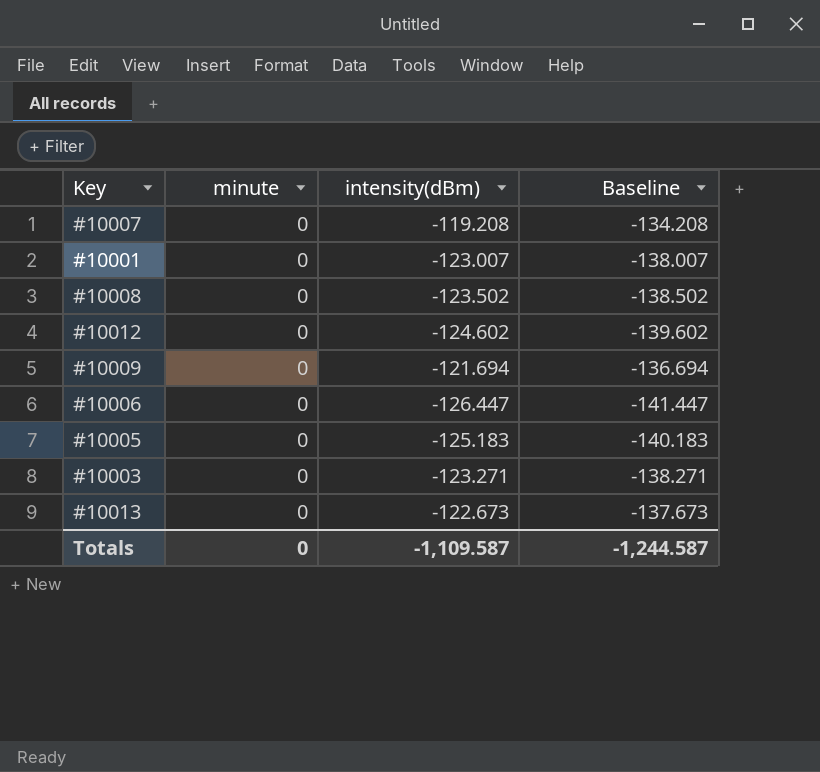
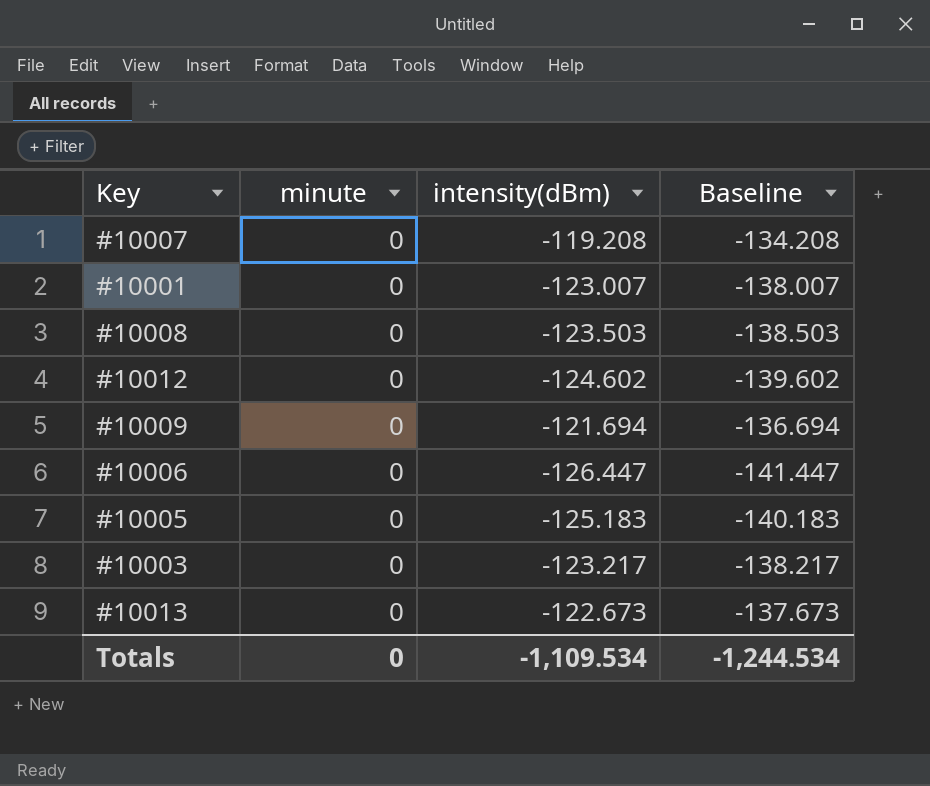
#10008 | intensity(dBm): -123.502 -> -123.503
#10008 | Baseline: -138.502 -> -138.503
#10003 | intensity(dBm): -123.271 -> -123.217
#10003 | Baseline: -138.271 -> -138.217
Totals | intensity(dBm): -1,109.587 -> -1,109.534
Totals | Baseline: -1,244.587 -> -1,244.534

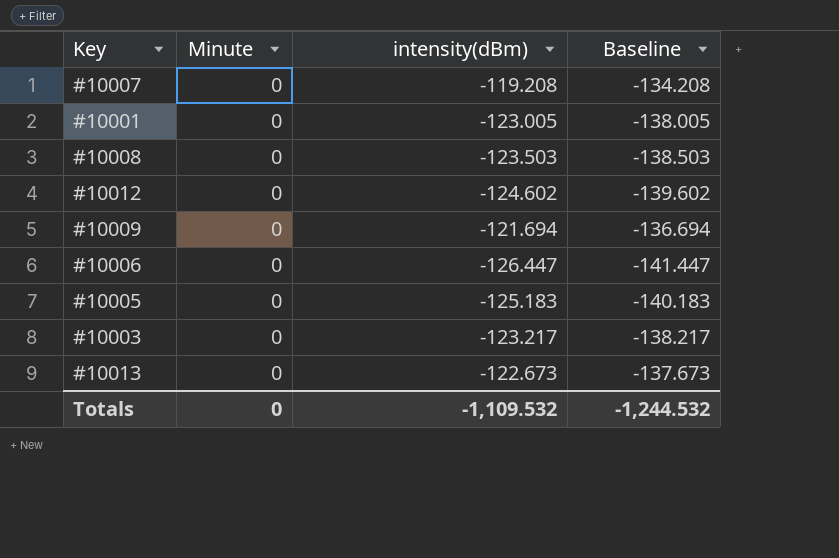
column name: minute -> Minute
#10001 | intensity(dBm): -123.007 -> -123.005
#10001 | Baseline: -138.007 -> -138.005
Totals | intensity(dBm): -1,109.534 -> -1,109.532
Totals | Baseline: -1,244.534 -> -1,244.532

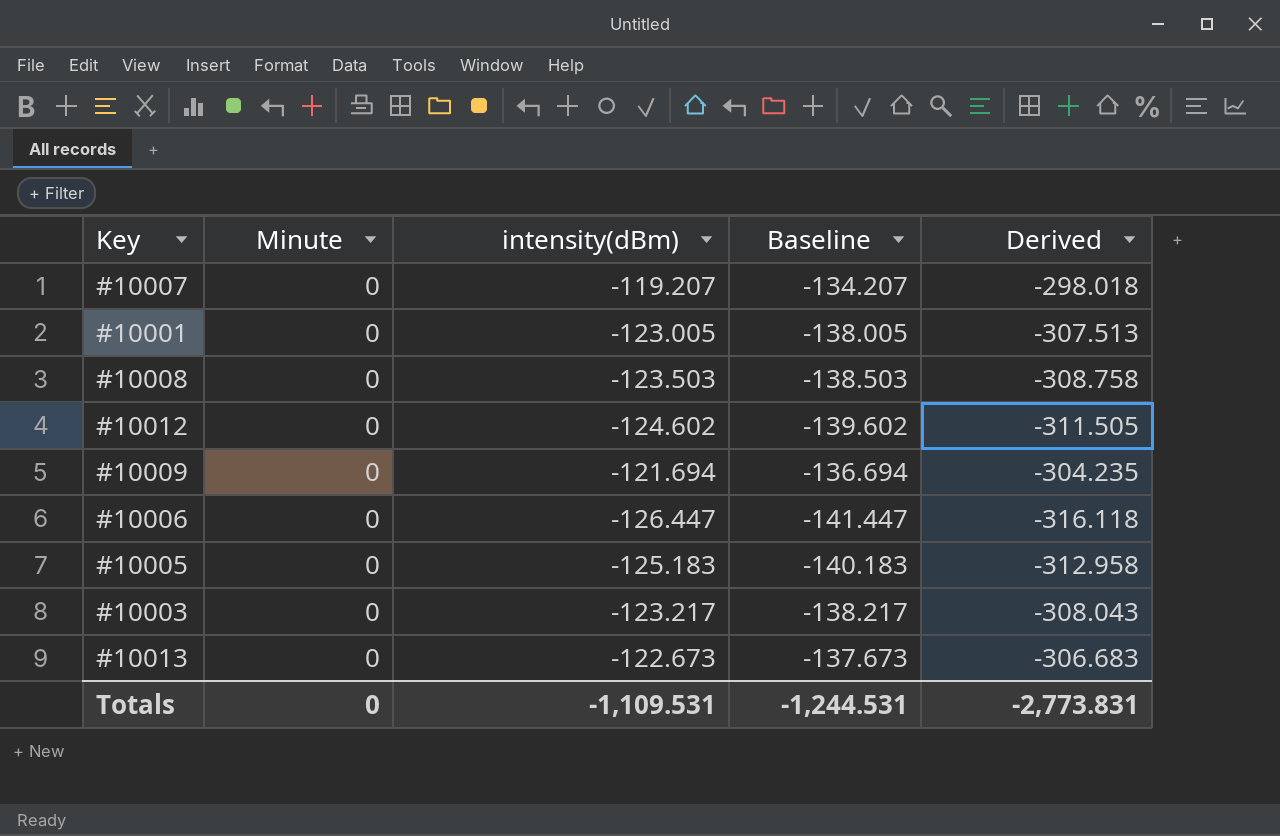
column Derived | formula: none -> [intensity(dBm)] * 2.5
#10007 | intensity(dBm): -119.208 -> -119.207
#10007 | Baseline: -134.208 -> -134.207
Totals | intensity(dBm): -1,109.532 -> -1,109.531
Totals | Baseline: -1,244.532 -> -1,244.531

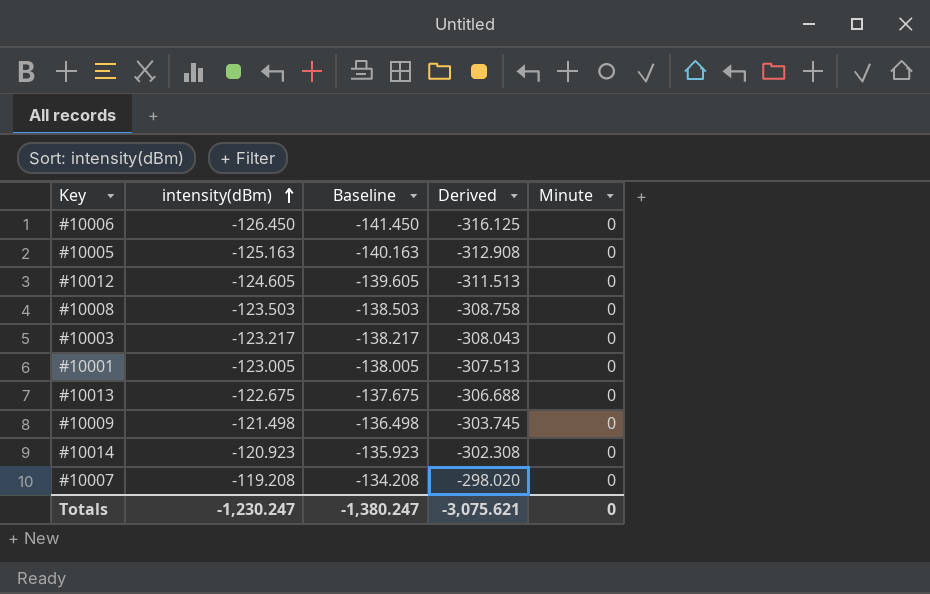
row order: none -> intensity(dBm) ascending
column Minute | position: 2 -> 5
#10006 | intensity(dBm): -126.447 -> -126.450
#10006 | Baseline: -141.447 -> -141.450
#10006 | Derived: -316.118 -> -316.125
#10005 | intensity(dBm): -125.183 -> -125.163
#10005 | Baseline: -140.183 -> -140.163
#10005 | Derived: -312.958 -> -312.908
#10012 | intensity(dBm): -124.602 -> -124.605
#10012 | Baseline: -139.602 -> -139.605
#10012 | Derived: -311.505 -> -311.513
#10013 | intensity(dBm): -122.673 -> -122.675
#10013 | Baseline: -137.673 -> -137.675
#10013 | Derived: -306.683 -> -306.688
#10009 | intensity(dBm): -121.694 -> -121.498
#10009 | Baseline: -136.694 -> -136.498
#10009 | Derived: -304.235 -> -303.745
row #10014: none -> -120.923 | -135.923 | -302.308 | 0
#10007 | intensity(dBm): -119.207 -> -119.208
#10007 | Baseline: -134.207 -> -134.208
#10007 | Derived: -298.018 -> -298.020
Totals | intensity(dBm): -1,109.531 -> -1,230.247
Totals | Baseline: -1,244.531 -> -1,380.247
Totals | Derived: -2,773.831 -> -3,075.621

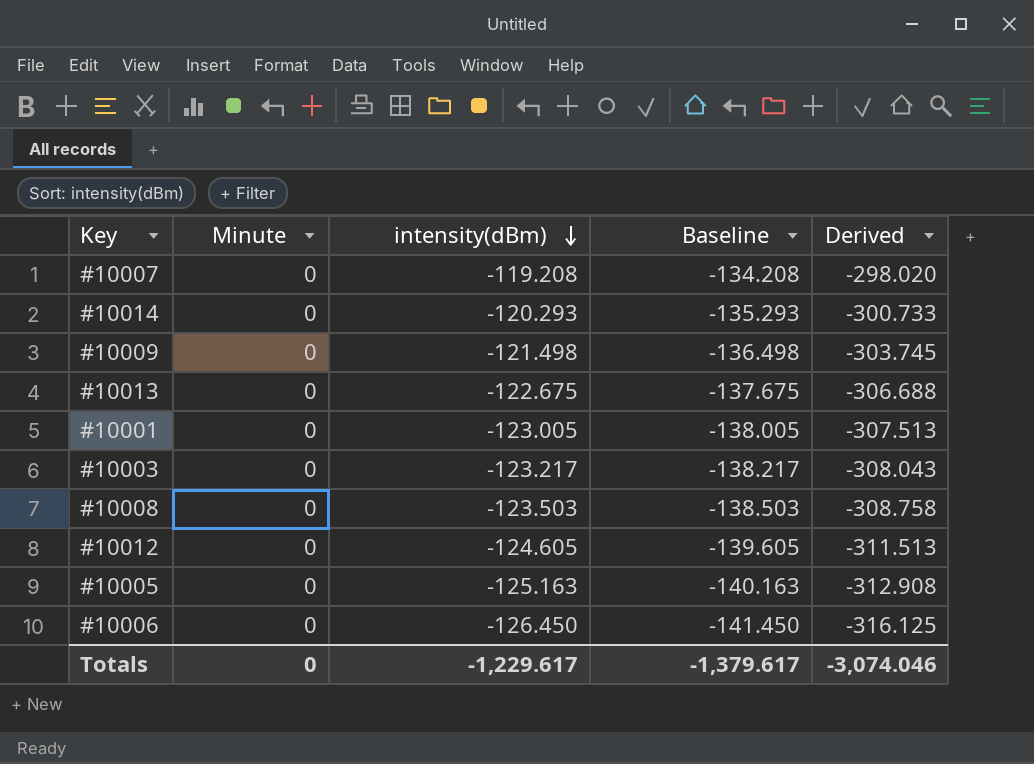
row order: intensity(dBm) ascending -> intensity(dBm) descending
column Minute | position: 5 -> 2
#10014 | intensity(dBm): -120.923 -> -120.293
#10014 | Baseline: -135.923 -> -135.293
#10014 | Derived: -302.308 -> -300.733
Totals | intensity(dBm): -1,230.247 -> -1,229.617
Totals | Baseline: -1,380.247 -> -1,379.617
Totals | Derived: -3,075.621 -> -3,074.046

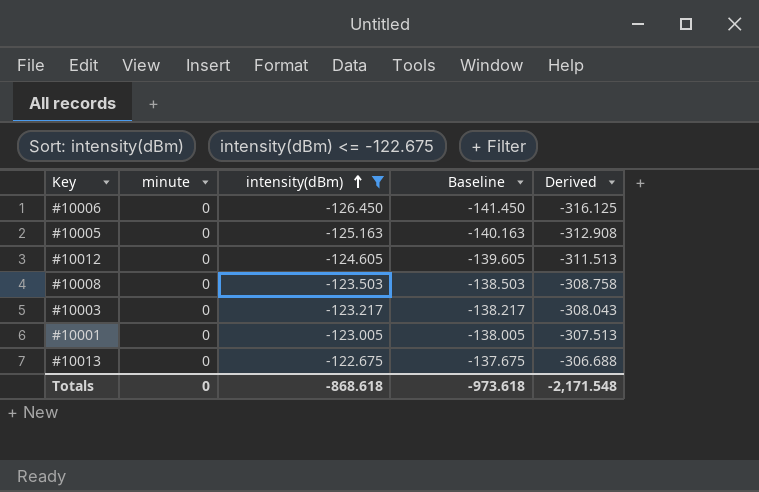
filter: none -> intensity(dBm) <= -122.675
row order: intensity(dBm) descending -> intensity(dBm) ascending
column name: Minute -> minute
Totals | intensity(dBm): -1,229.617 -> -868.618
Totals | Baseline: -1,379.617 -> -973.618
Totals | Derived: -3,074.046 -> -2,171.548

